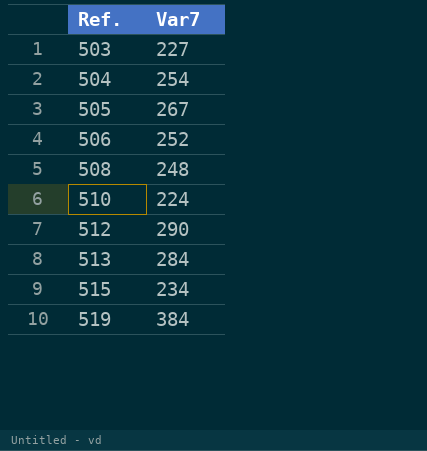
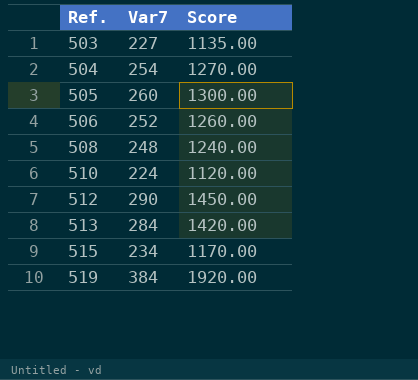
column Score | formula: none -> [Var7] * 5
505 | Var7: 267 -> 260

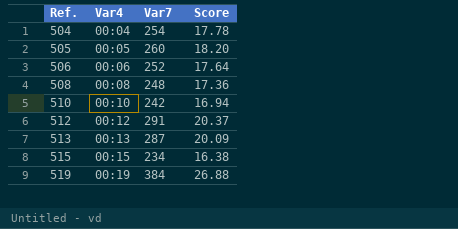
column Var4 | position: none -> 2
column Score | formula: [Var7] * 5 -> [Var7] * 0.07
row 503: 227 | 1135.00 -> none
510 | Var7: 224 -> 242
512 | Var7: 290 -> 291
513 | Var7: 284 -> 287

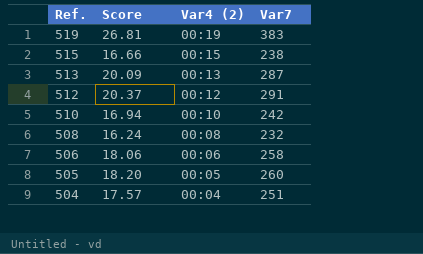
row order: Ref. ascending -> Ref. descending
column Score | position: 4 -> 2
column name: Var4 -> Var4 (2)
519 | Score: 26.88 -> 26.81
519 | Var7: 384 -> 383
515 | Score: 16.38 -> 16.66
515 | Var7: 234 -> 238
508 | Score: 17.36 -> 16.24
508 | Var7: 248 -> 232
506 | Score: 17.64 -> 18.06
506 | Var7: 252 -> 258
504 | Score: 17.78 -> 17.57
504 | Var7: 254 -> 251

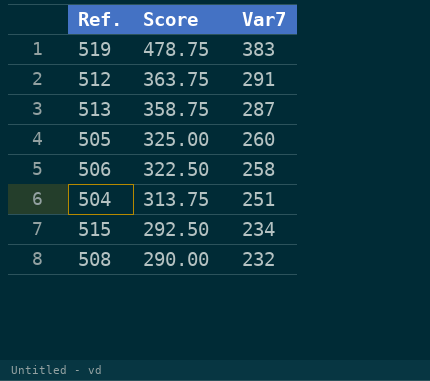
row order: Ref. descending -> Score descending
column Var4 (2) | position: 3 -> none
column Score | formula: [Var7] * 0.07 -> [Var7] * 1.25
row 510: 16.94 | 00:10 | 242 -> none
515 | Var7: 238 -> 234

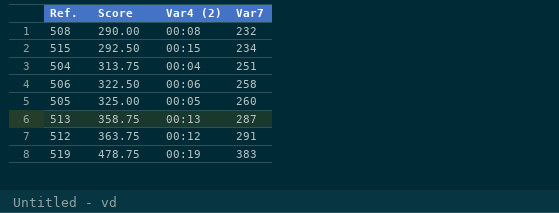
row order: Score descending -> Score ascending
column Var4 (2) | position: none -> 3

